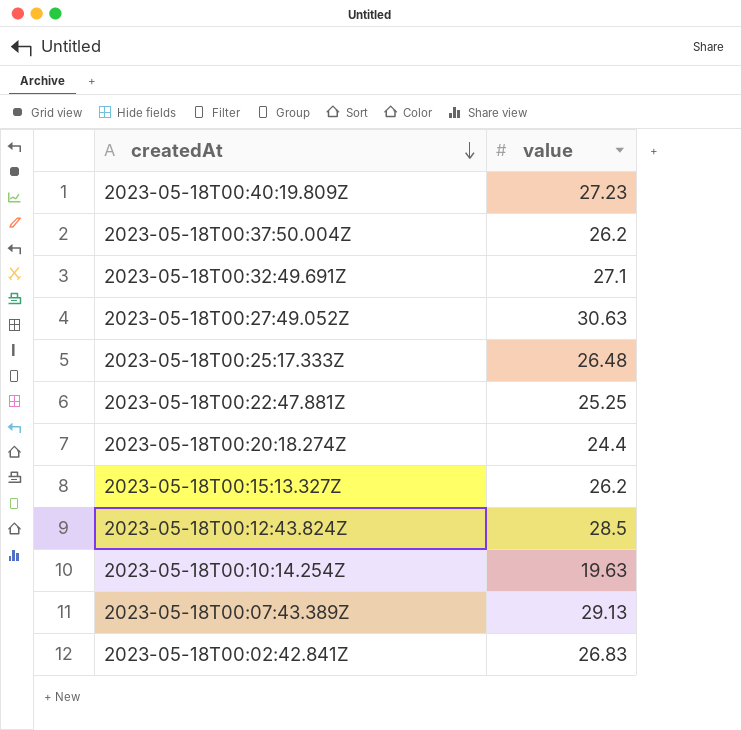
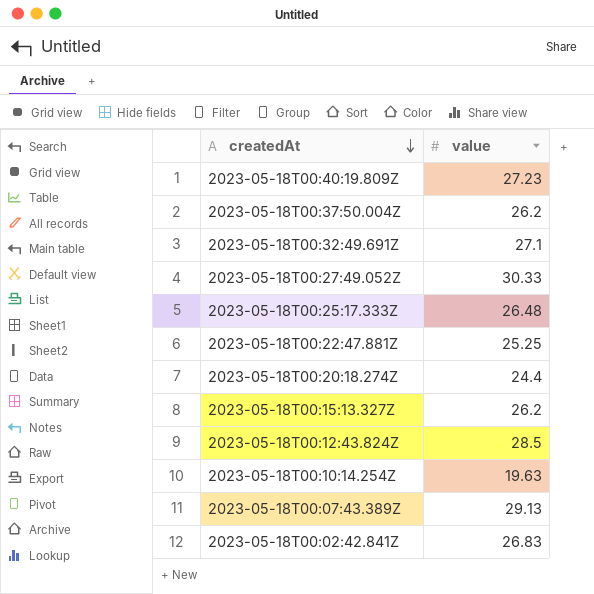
2023-05-18T00:27:49.052Z | value: 30.63 -> 30.33

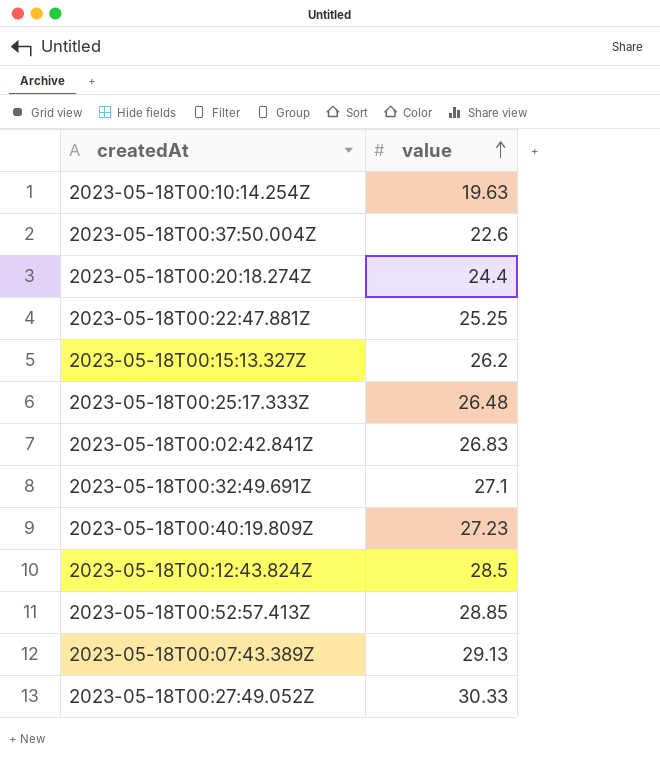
row order: createdAt descending -> value ascending
2023-05-18T00:37:50.004Z | value: 26.2 -> 22.6
row 2023-05-18T00:52:57.413Z: none -> 28.85

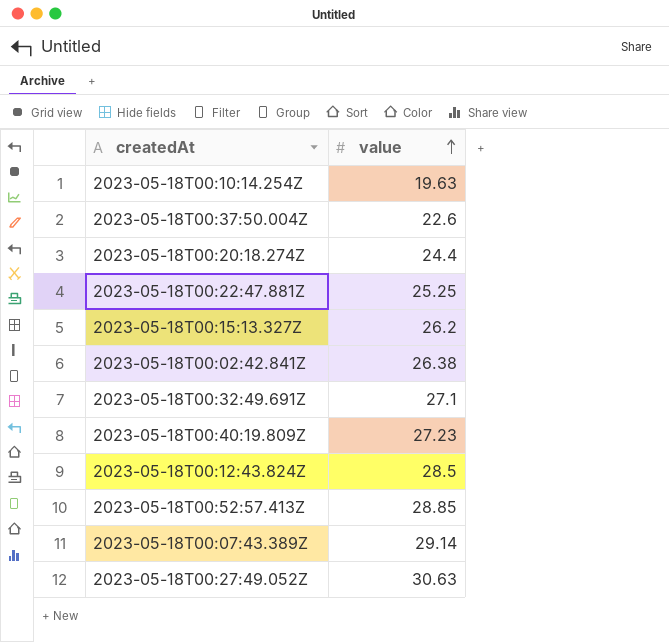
row 2023-05-18T00:25:17.333Z: 26.48 -> none
2023-05-18T00:02:42.841Z | value: 26.83 -> 26.38
2023-05-18T00:07:43.389Z | value: 29.13 -> 29.14
2023-05-18T00:27:49.052Z | value: 30.33 -> 30.63

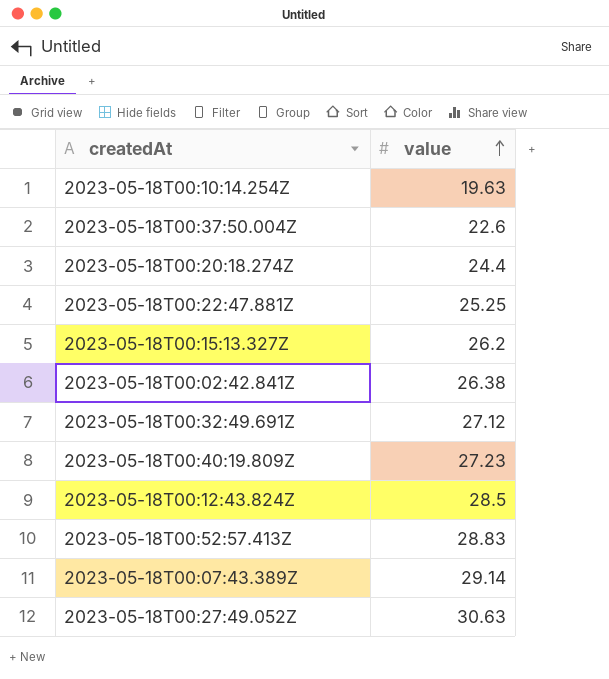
2023-05-18T00:32:49.691Z | value: 27.1 -> 27.12
2023-05-18T00:52:57.413Z | value: 28.85 -> 28.83

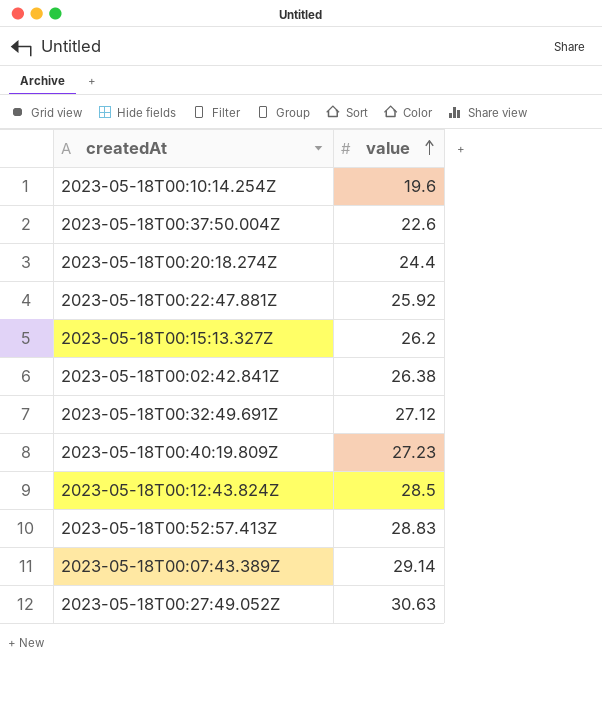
2023-05-18T00:10:14.254Z | value: 19.63 -> 19.6
2023-05-18T00:22:47.881Z | value: 25.25 -> 25.92

